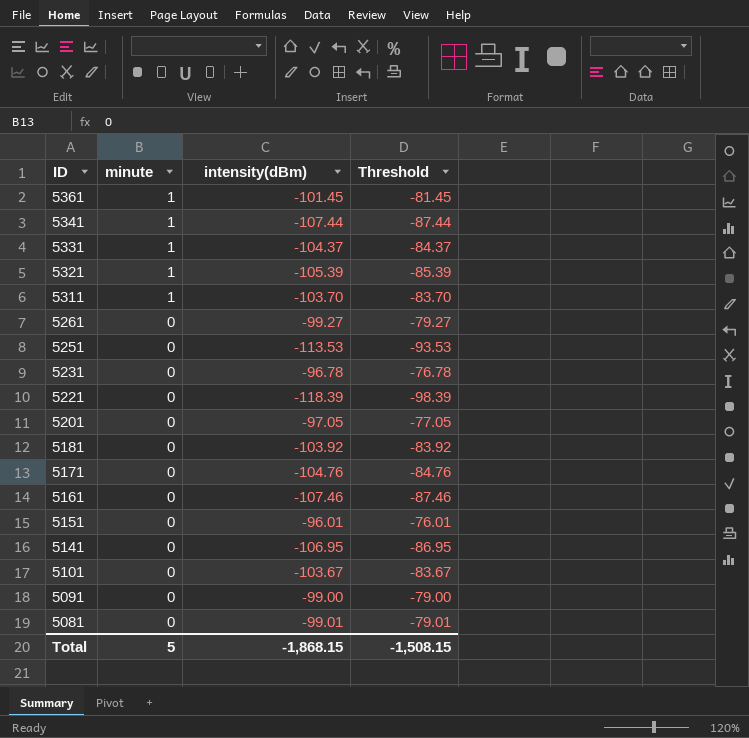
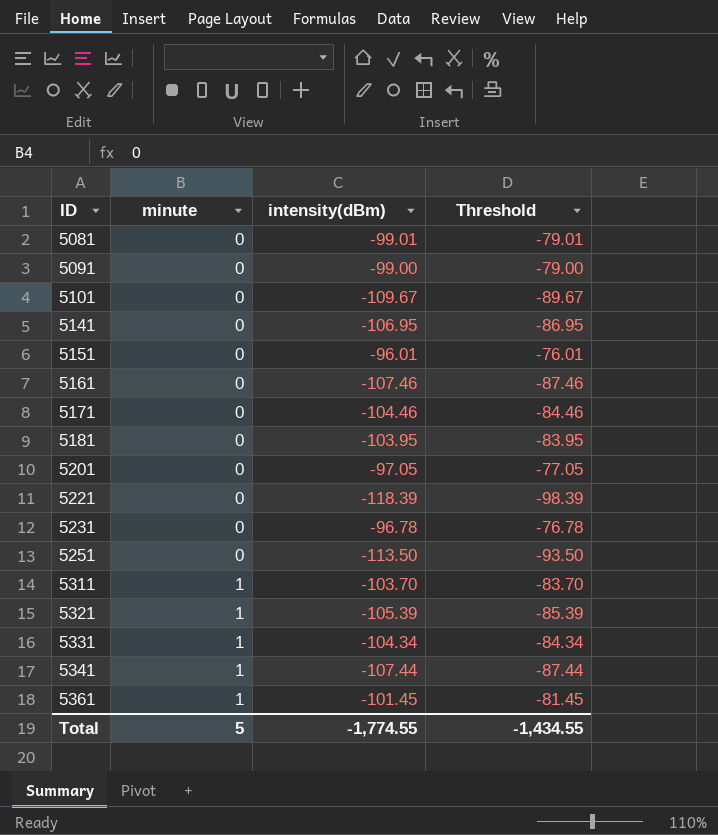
row order: ID descending -> ID ascending
row 5261: 0 | -99.27 | -79.27 -> none
5101 | intensity(dBm): -103.67 -> -109.67
5101 | Threshold: -83.67 -> -89.67
5171 | intensity(dBm): -104.76 -> -104.46
5171 | Threshold: -84.76 -> -84.46
5181 | intensity(dBm): -103.92 -> -103.95
5181 | Threshold: -83.92 -> -83.95
5251 | intensity(dBm): -113.53 -> -113.50
5251 | Threshold: -93.53 -> -93.50
5331 | intensity(dBm): -104.37 -> -104.34
5331 | Threshold: -84.37 -> -84.34
Total | intensity(dBm): -1,868.15 -> -1,774.55
Total | Threshold: -1,508.15 -> -1,434.55

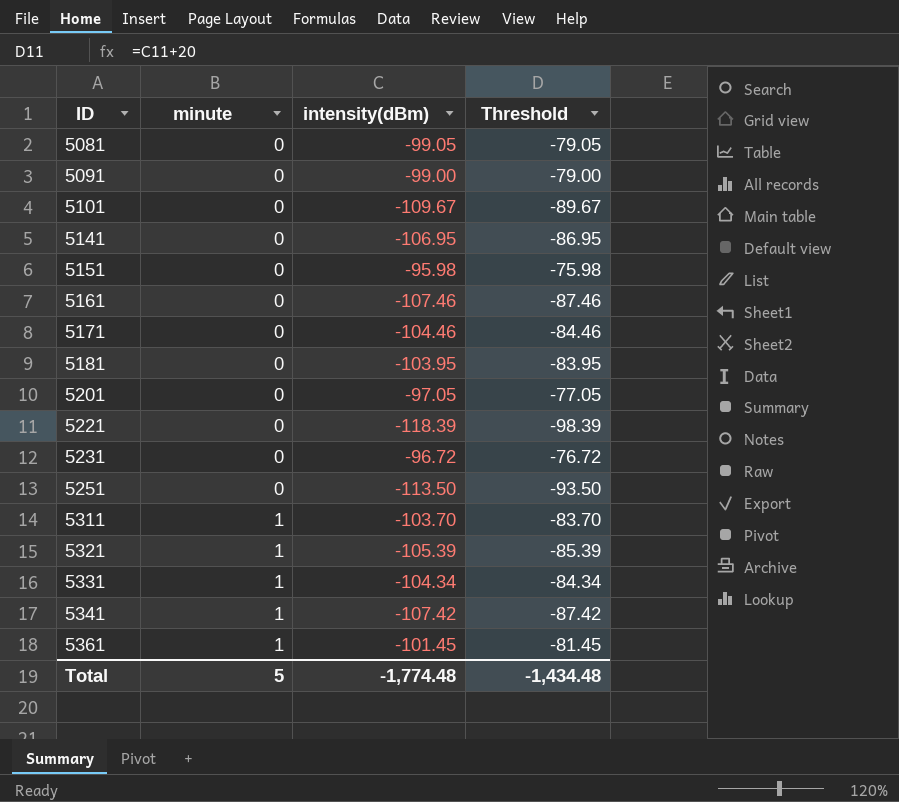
5081 | intensity(dBm): -99.01 -> -99.05
5081 | Threshold: -79.01 -> -79.05
5151 | intensity(dBm): -96.01 -> -95.98
5151 | Threshold: -76.01 -> -75.98
5231 | intensity(dBm): -96.78 -> -96.72
5231 | Threshold: -76.78 -> -76.72
5341 | intensity(dBm): -107.44 -> -107.42
5341 | Threshold: -87.44 -> -87.42
Total | intensity(dBm): -1,774.55 -> -1,774.48
Total | Threshold: -1,434.55 -> -1,434.48

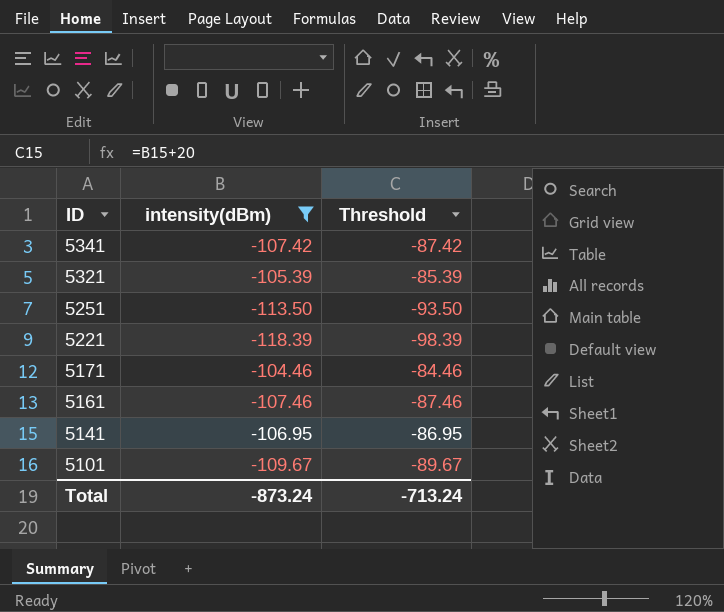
filter: none -> intensity(dBm) <= -104.46
row order: ID ascending -> ID descending
column minute | position: 2 -> none
Total | intensity(dBm): -1,774.48 -> -873.24
Total | Threshold: -1,434.48 -> -713.24

